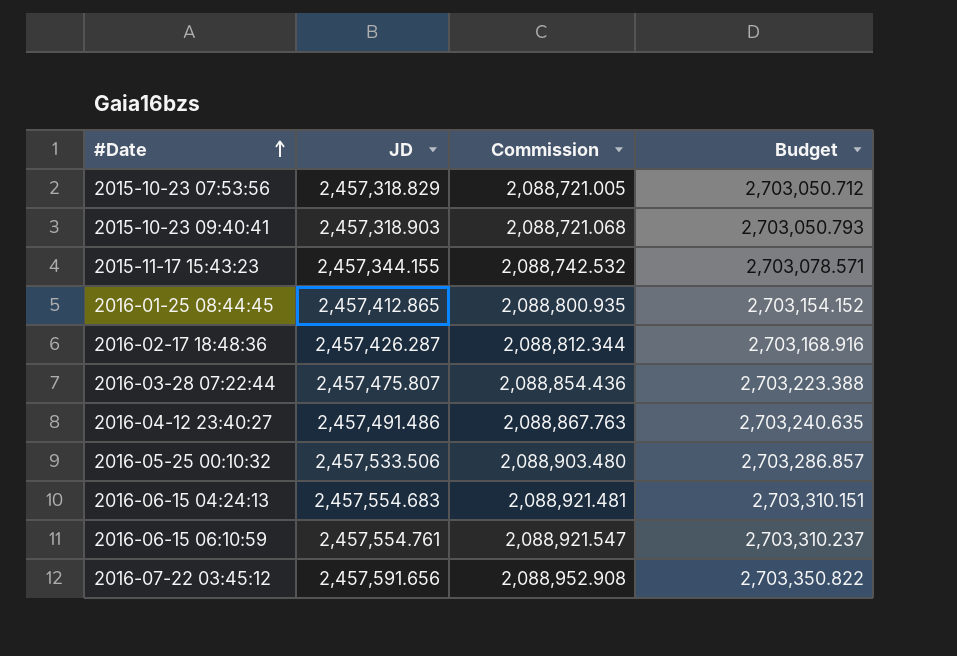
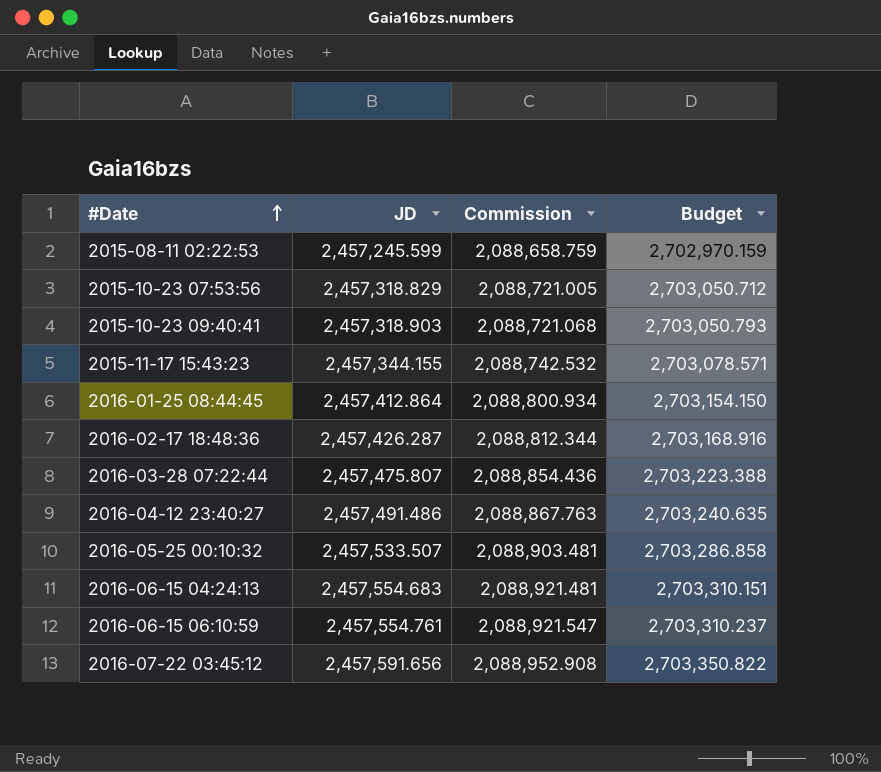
row 2015-08-11 02:22:53: none -> 2,457,245.599 | 2,088,658.759 | 2,702,970.159
2016-01-25 08:44:45 | JD: 2,457,412.865 -> 2,457,412.864
2016-01-25 08:44:45 | Commission: 2,088,800.935 -> 2,088,800.934
2016-01-25 08:44:45 | Budget: 2,703,154.152 -> 2,703,154.150
2016-05-25 00:10:32 | JD: 2,457,533.506 -> 2,457,533.507
2016-05-25 00:10:32 | Commission: 2,088,903.480 -> 2,088,903.481
2016-05-25 00:10:32 | Budget: 2,703,286.857 -> 2,703,286.858

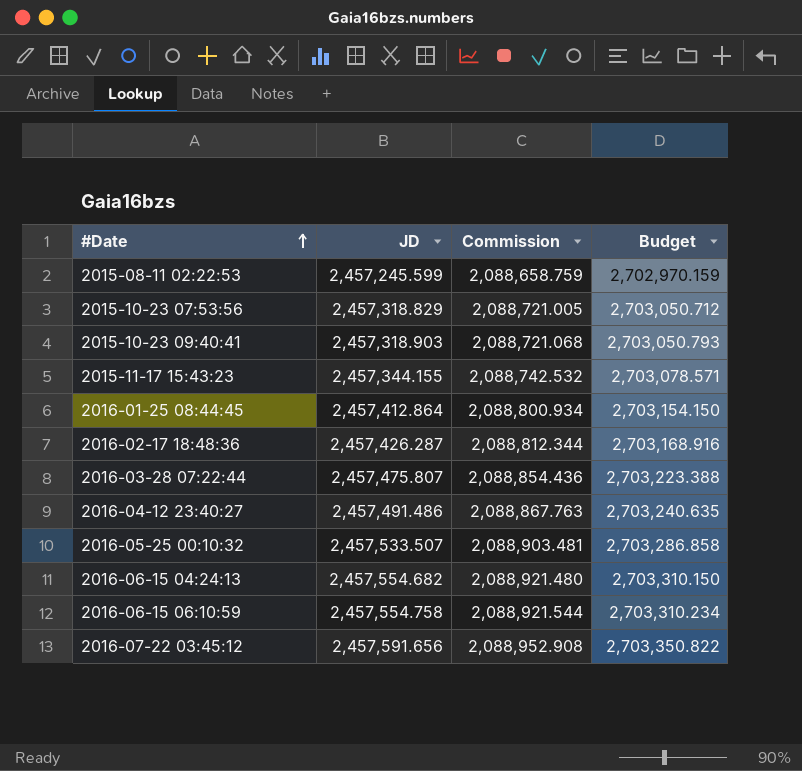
2016-06-15 04:24:13 | JD: 2,457,554.683 -> 2,457,554.682
2016-06-15 04:24:13 | Commission: 2,088,921.481 -> 2,088,921.480
2016-06-15 04:24:13 | Budget: 2,703,310.151 -> 2,703,310.150
2016-06-15 06:10:59 | JD: 2,457,554.761 -> 2,457,554.758
2016-06-15 06:10:59 | Commission: 2,088,921.547 -> 2,088,921.544
2016-06-15 06:10:59 | Budget: 2,703,310.237 -> 2,703,310.234

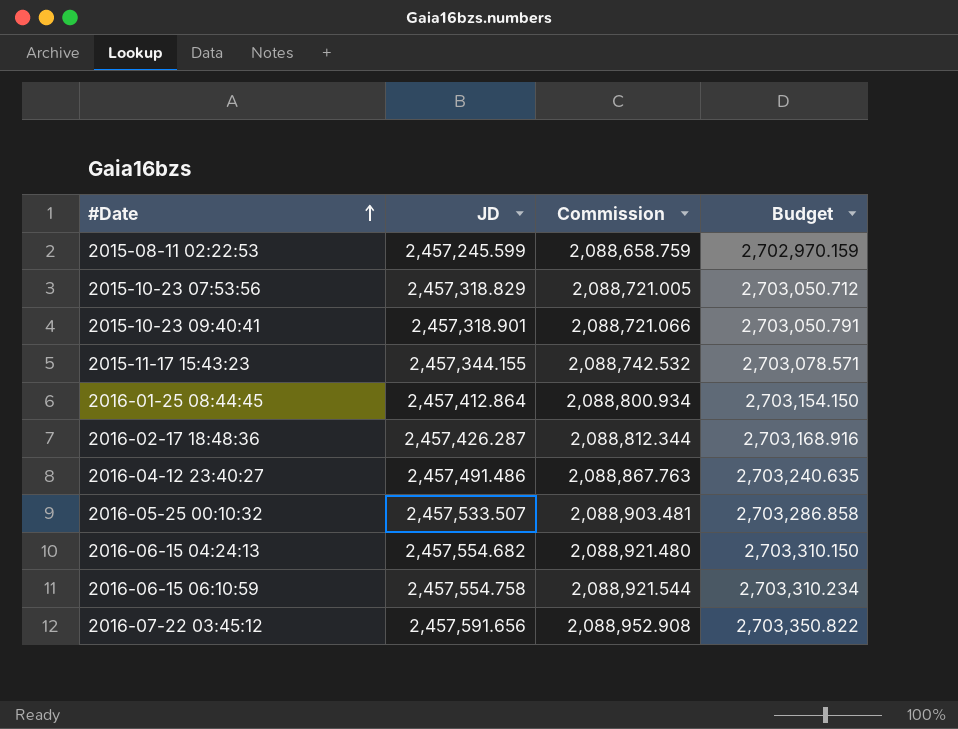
row 2016-03-28 07:22:44: 2,457,475.807 | 2,088,854.436 | 2,703,223.388 -> none
2015-10-23 09:40:41 | JD: 2,457,318.903 -> 2,457,318.901
2015-10-23 09:40:41 | Commission: 2,088,721.068 -> 2,088,721.066
2015-10-23 09:40:41 | Budget: 2,703,050.793 -> 2,703,050.791

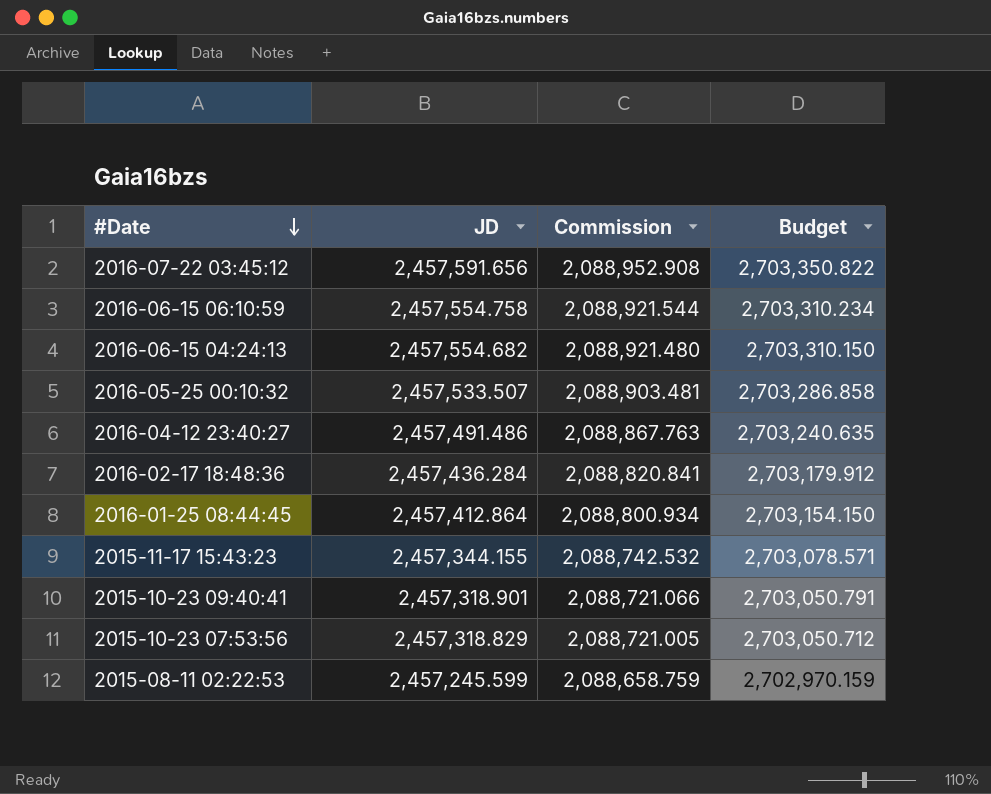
row order: #Date ascending -> #Date descending
2016-02-17 18:48:36 | JD: 2,457,426.287 -> 2,457,436.284
2016-02-17 18:48:36 | Commission: 2,088,812.344 -> 2,088,820.841
2016-02-17 18:48:36 | Budget: 2,703,168.916 -> 2,703,179.912

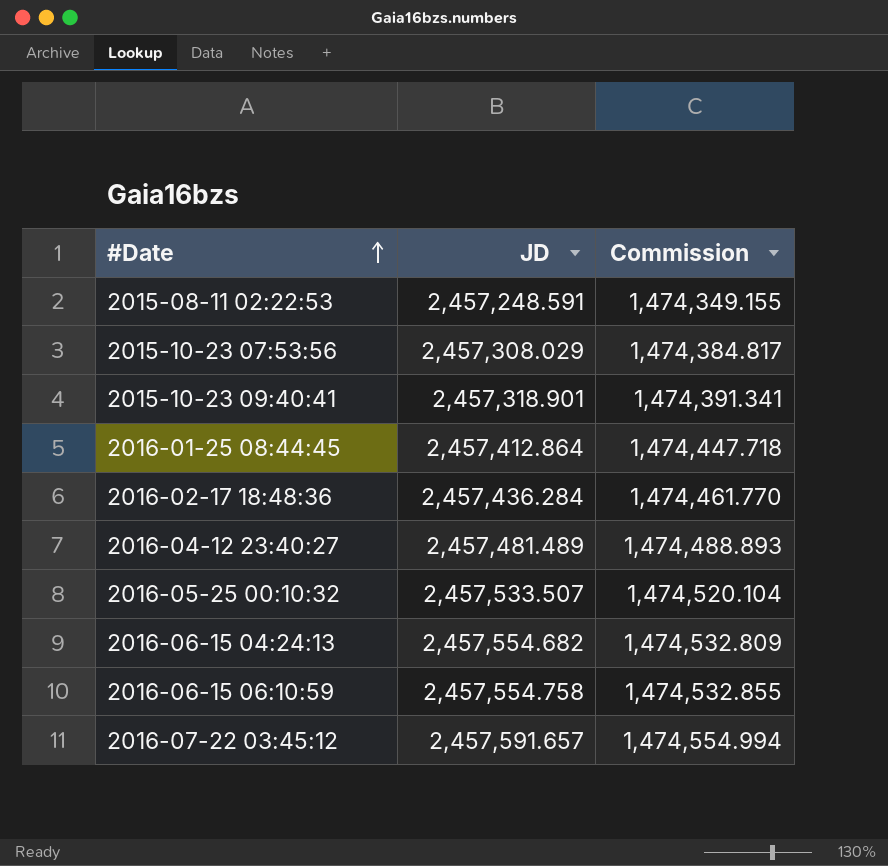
row order: #Date descending -> #Date ascending
column Budget | formula: [JD] * 1.1 -> none
column Commission | formula: [JD] * 0.85 -> [JD] * 0.6
row 2015-11-17 15:43:23: 2,457,344.155 | 2,088,742.532 | 2,703,078.571 -> none
2015-08-11 02:22:53 | JD: 2,457,245.599 -> 2,457,248.591
2015-10-23 07:53:56 | JD: 2,457,318.829 -> 2,457,308.029
2016-04-12 23:40:27 | JD: 2,457,491.486 -> 2,457,481.489
2016-07-22 03:45:12 | JD: 2,457,591.656 -> 2,457,591.657

